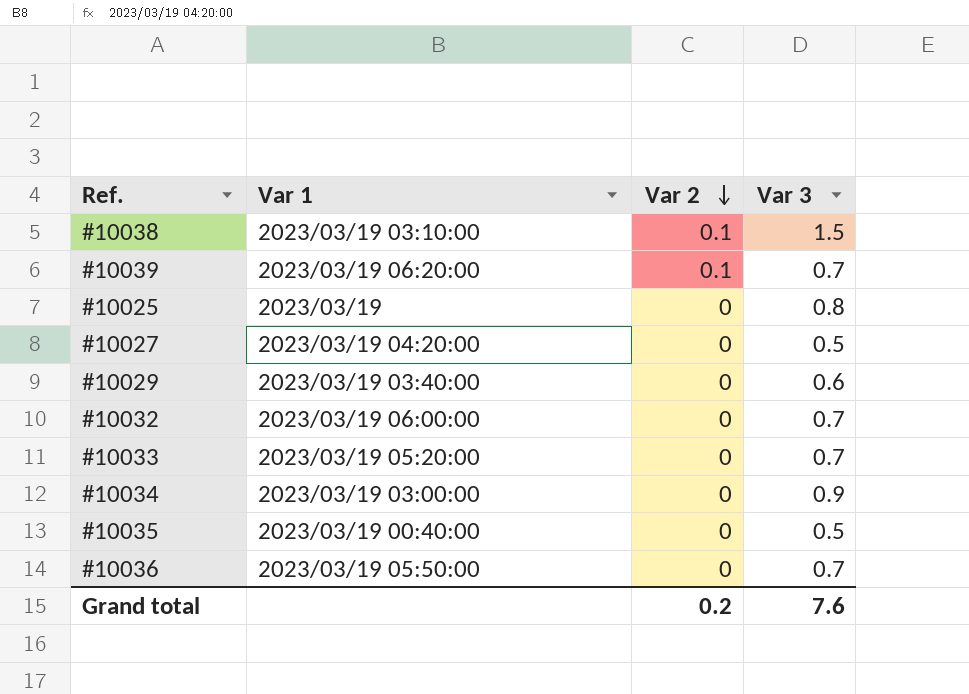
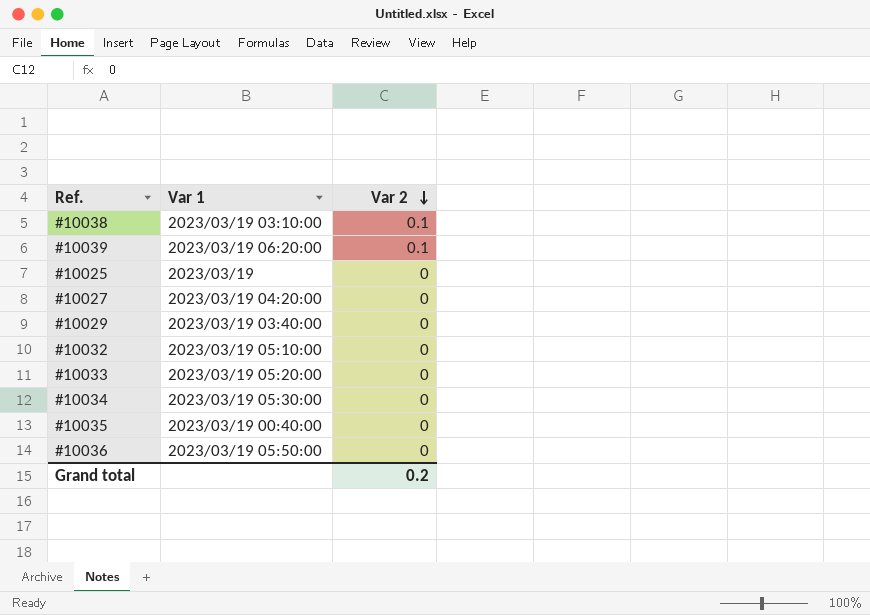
column Var 3 | position: 4 -> none
#10032 | Var 1: 2023/03/19 06:00:00 -> 2023/03/19 05:10:00
#10034 | Var 1: 2023/03/19 03:00:00 -> 2023/03/19 05:30:00

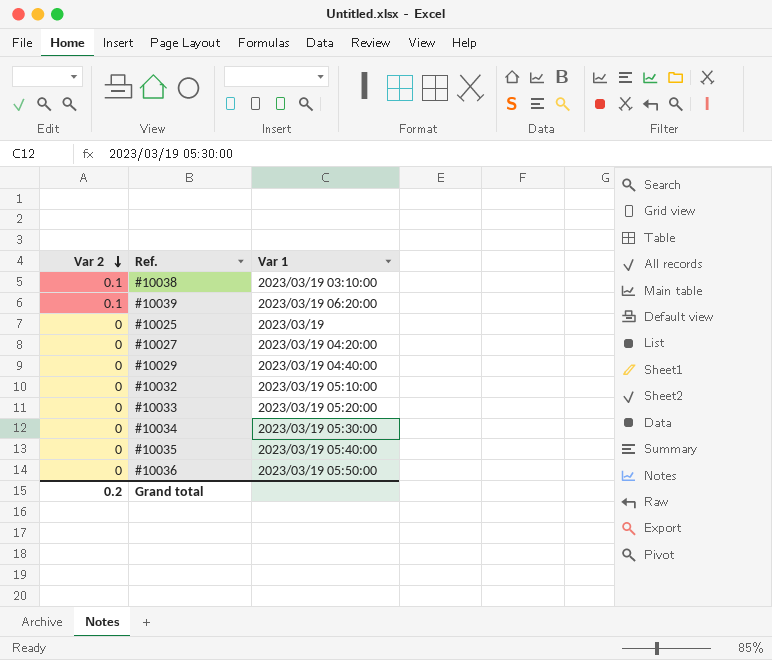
column Var 2 | position: 3 -> 1
#10029 | Var 1: 2023/03/19 03:40:00 -> 2023/03/19 04:40:00
#10035 | Var 1: 2023/03/19 00:40:00 -> 2023/03/19 05:40:00

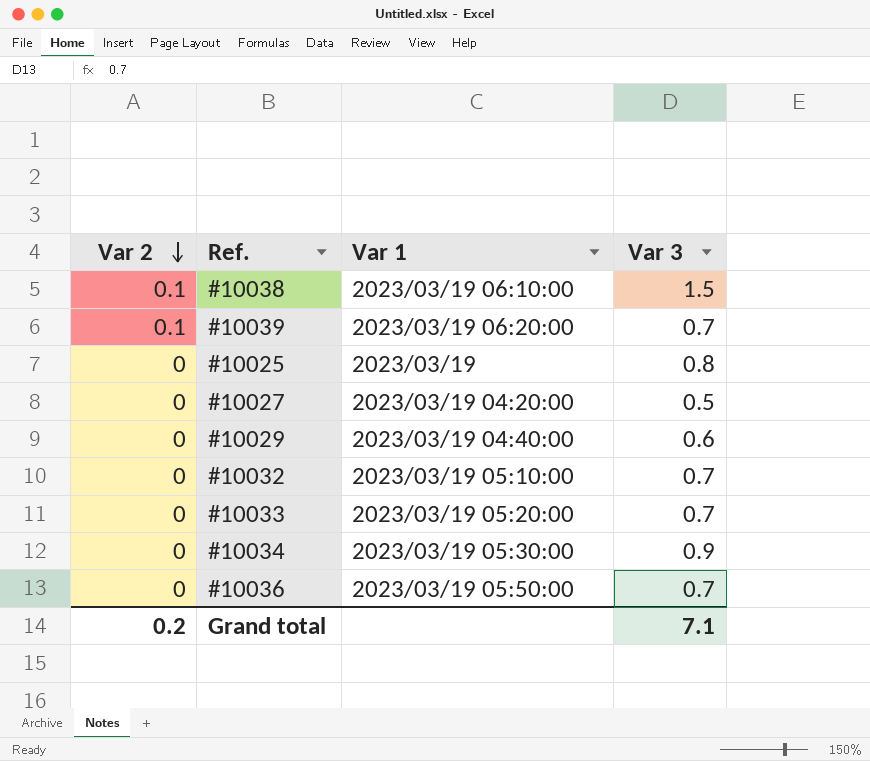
column Var 3 | position: none -> 4
row #10035: 0 | 2023/03/19 05:40:00 -> none
#10038 | Var 1: 2023/03/19 03:10:00 -> 2023/03/19 06:10:00

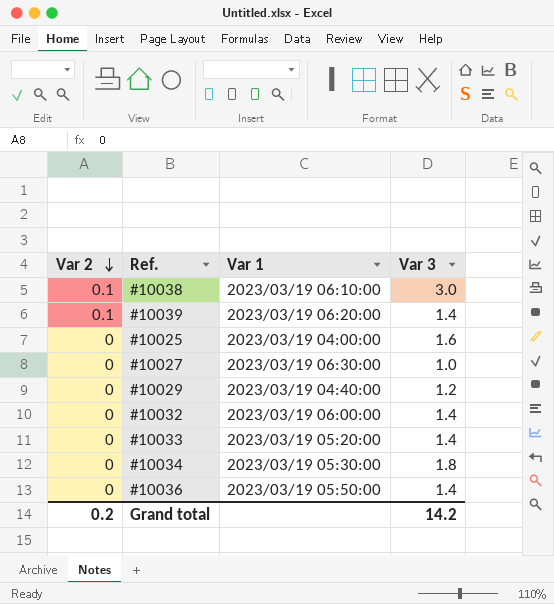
#10038 | Var 3: 1.5 -> 3.0
#10039 | Var 3: 0.7 -> 1.4
#10025 | Var 1: 2023/03/19 -> 2023/03/19 04:00:00
#10025 | Var 3: 0.8 -> 1.6
#10027 | Var 1: 2023/03/19 04:20:00 -> 2023/03/19 06:30:00
#10027 | Var 3: 0.5 -> 1.0
#10029 | Var 3: 0.6 -> 1.2
#10032 | Var 1: 2023/03/19 05:10:00 -> 2023/03/19 06:00:00
#10032 | Var 3: 0.7 -> 1.4
#10033 | Var 3: 0.7 -> 1.4
#10034 | Var 3: 0.9 -> 1.8
#10036 | Var 3: 0.7 -> 1.4
Grand total | Var 3: 7.1 -> 14.2

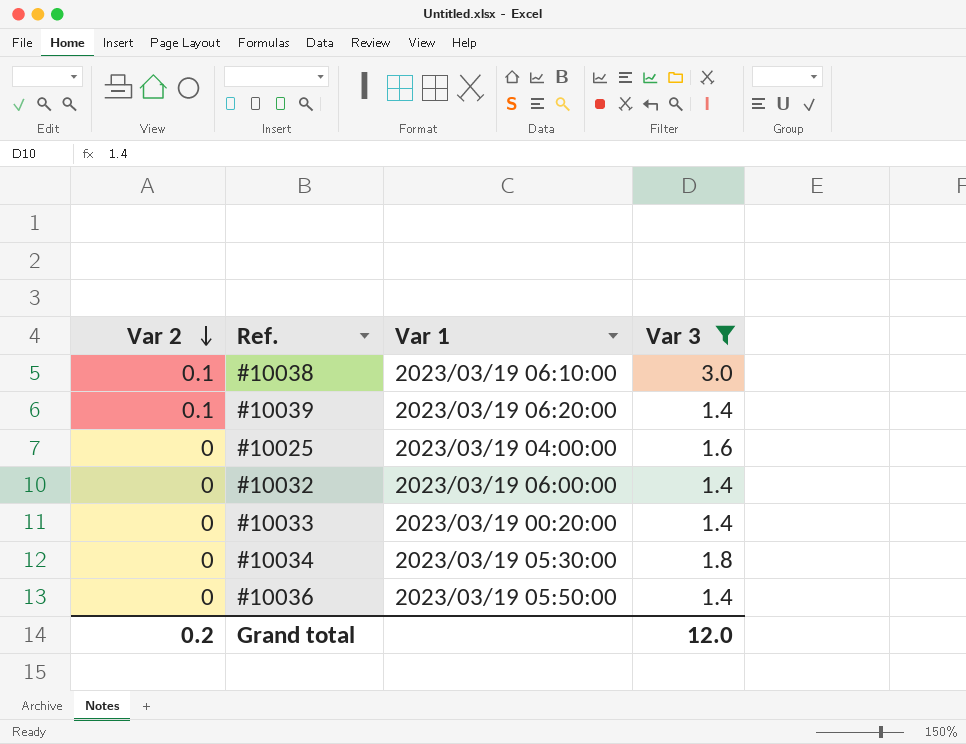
filter: none -> Var 3 >= 1.4
#10033 | Var 1: 2023/03/19 05:20:00 -> 2023/03/19 00:20:00
Grand total | Var 3: 14.2 -> 12.0

